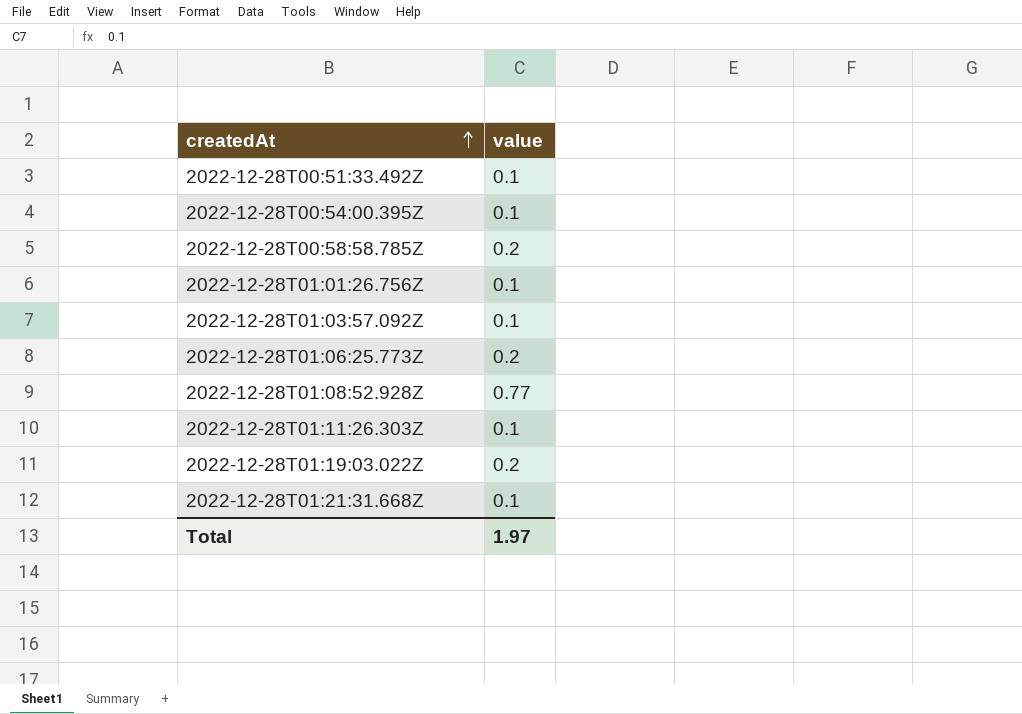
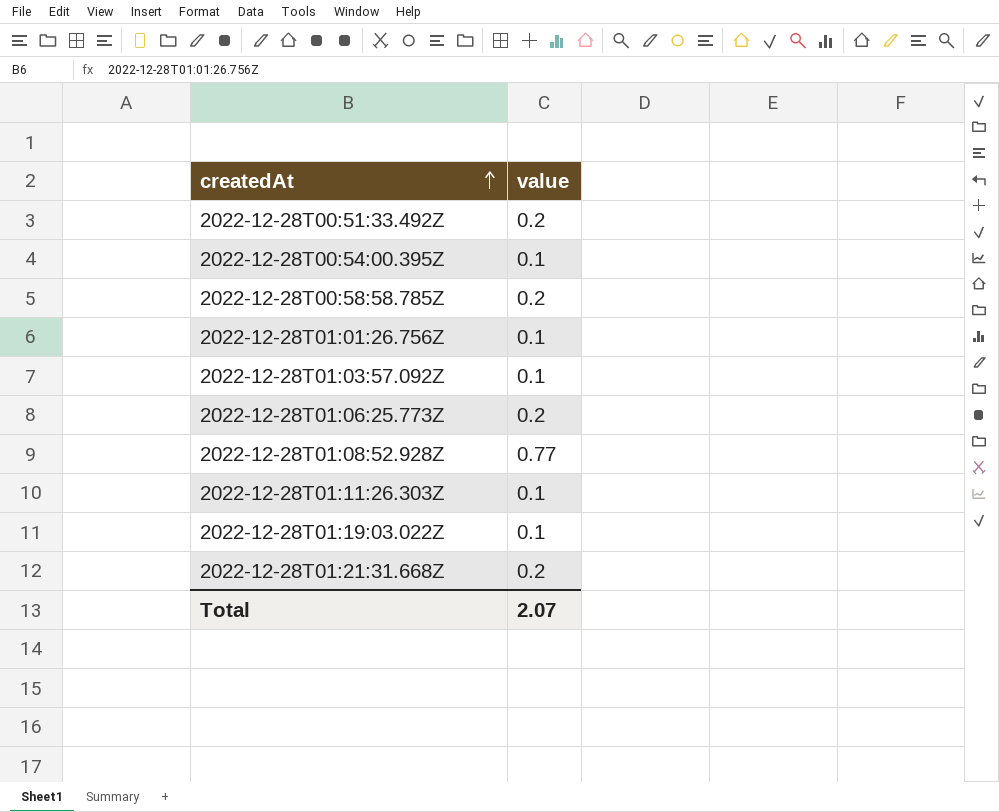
2022-12-28T00:51:33.492Z | value: 0.1 -> 0.2
2022-12-28T01:19:03.022Z | value: 0.2 -> 0.1
2022-12-28T01:21:31.668Z | value: 0.1 -> 0.2
Total | value: 1.97 -> 2.07

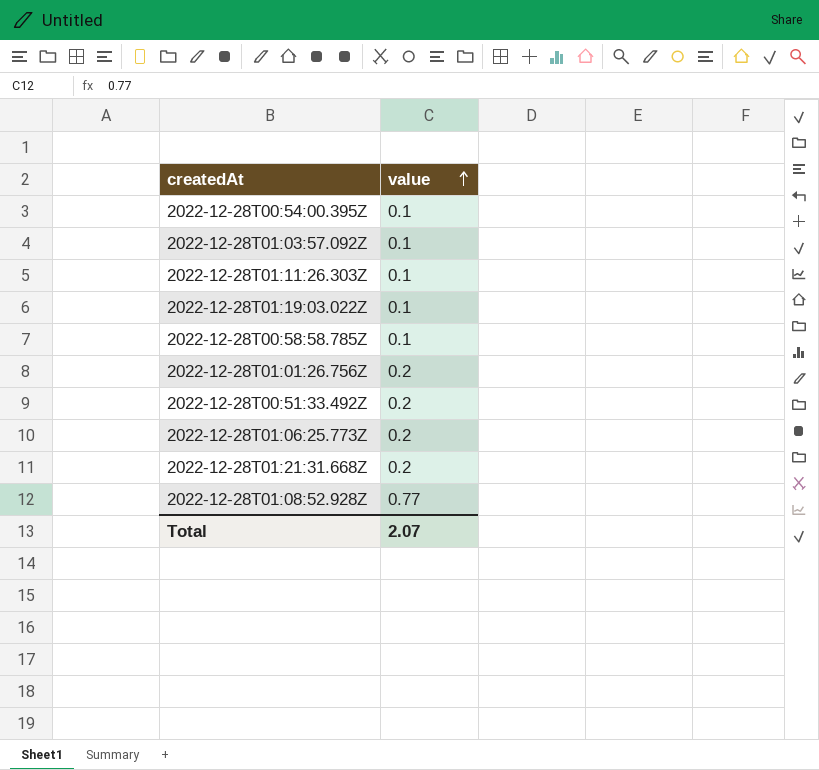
row order: createdAt ascending -> value ascending
2022-12-28T00:58:58.785Z | value: 0.2 -> 0.1
2022-12-28T01:01:26.756Z | value: 0.1 -> 0.2

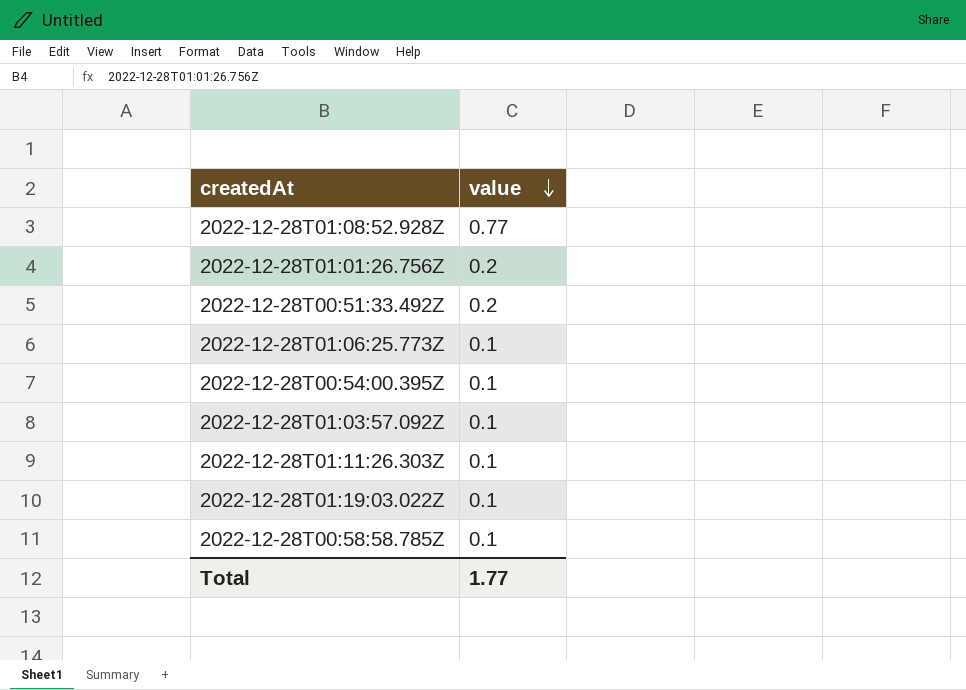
row order: value ascending -> value descending
row 2022-12-28T01:21:31.668Z: 0.2 -> none
2022-12-28T01:06:25.773Z | value: 0.2 -> 0.1
Total | value: 2.07 -> 1.77

